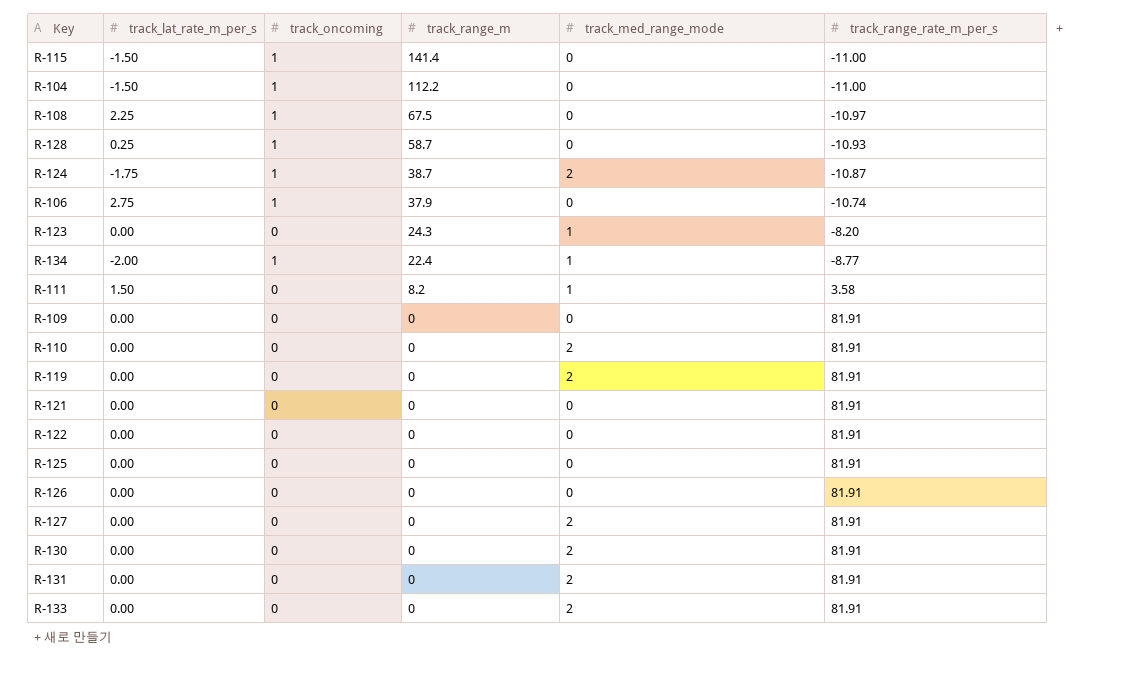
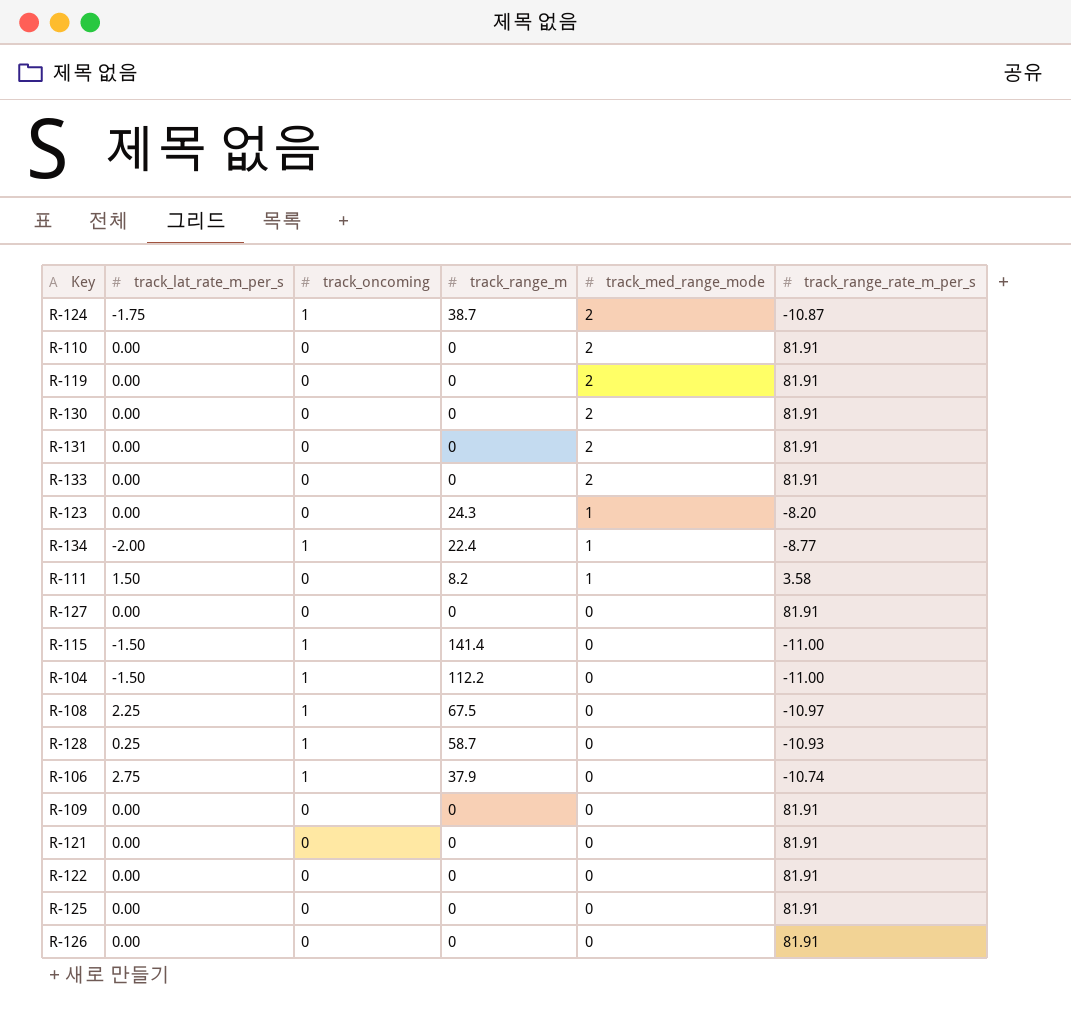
row order: track_range_m descending -> track_med_range_mode descending
R-127 | track_med_range_mode: 2 -> 0

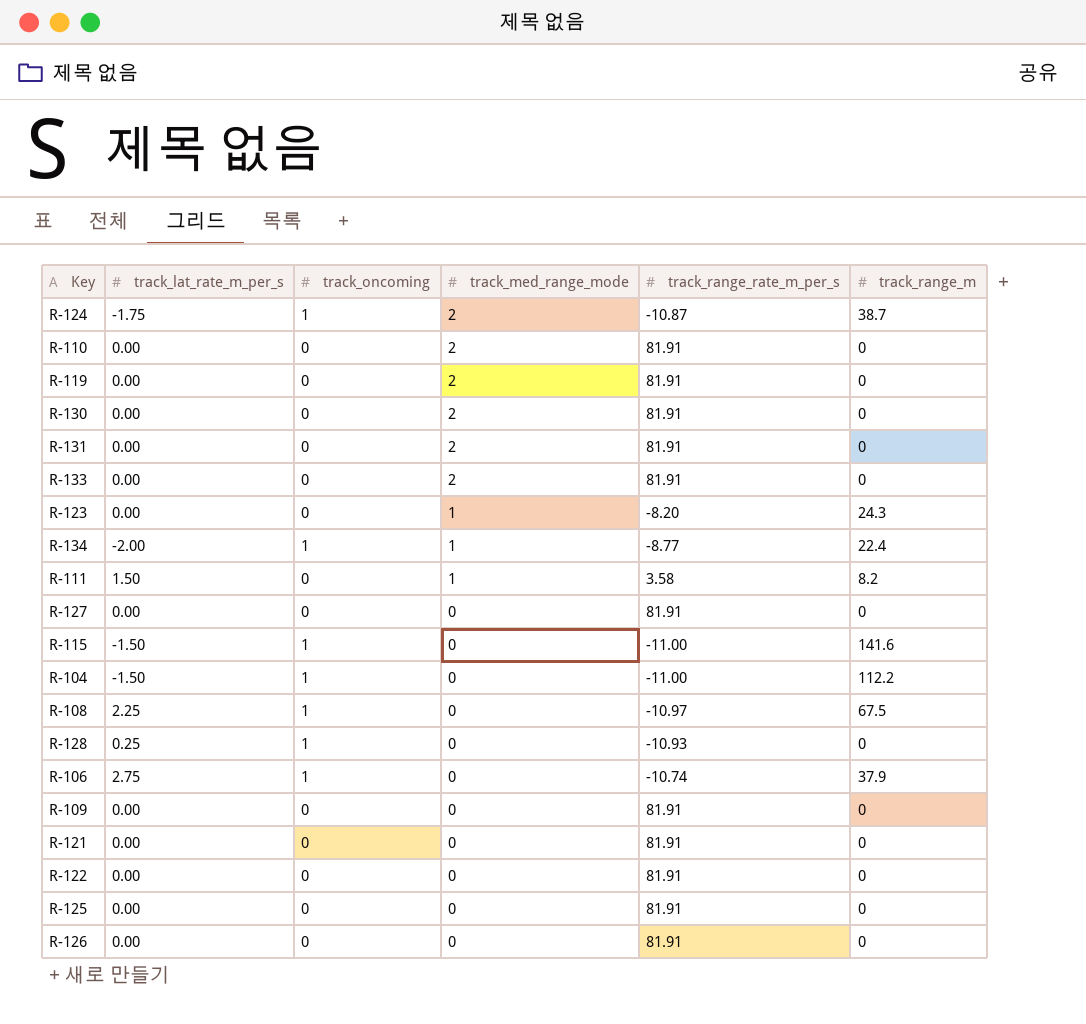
column track_range_m | position: 4 -> 6
R-115 | track_range_m: 141.4 -> 141.6
R-128 | track_range_m: 58.7 -> 0

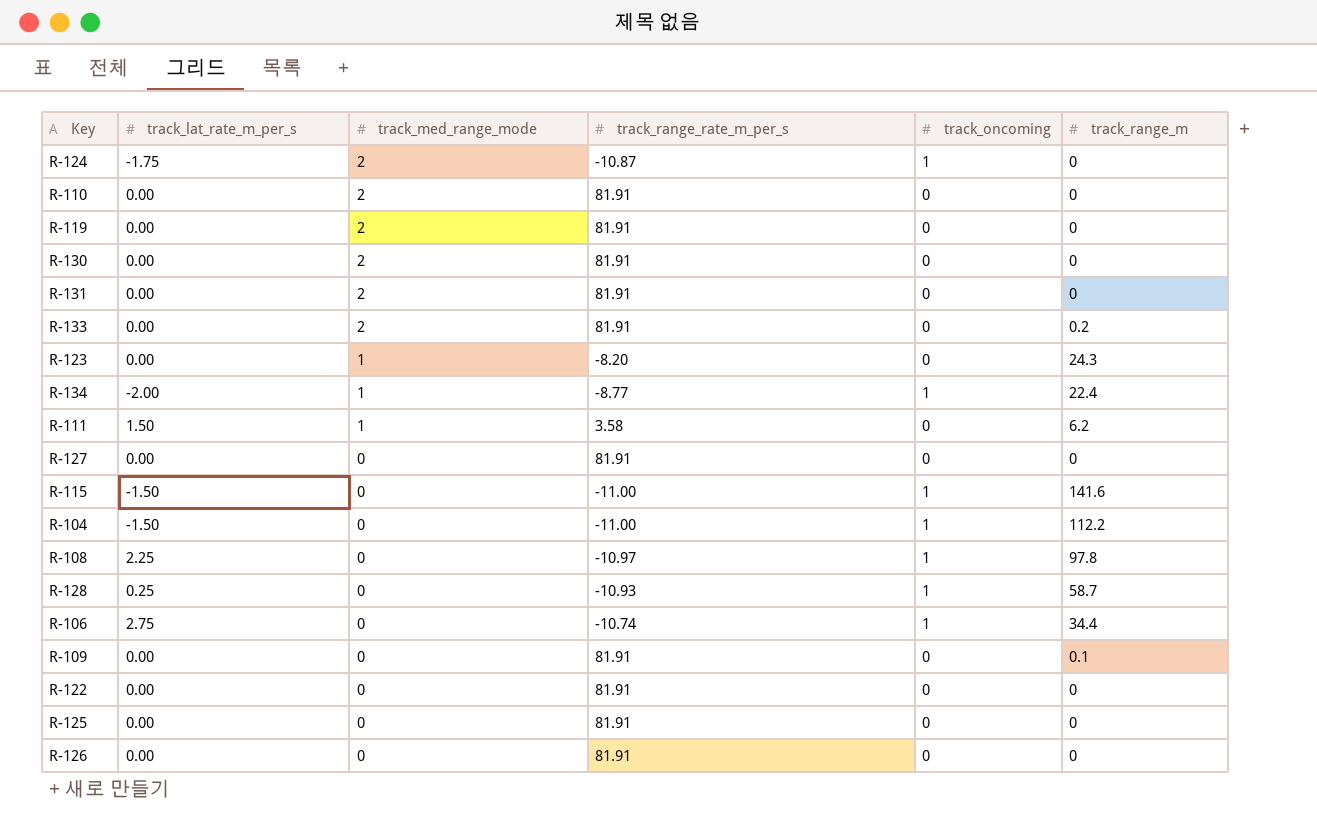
column track_oncoming | position: 3 -> 5
row R-121: 0.00 | 0 | 0 | 81.91 | 0 -> none
R-124 | track_range_m: 38.7 -> 0
R-133 | track_range_m: 0 -> 0.2
R-111 | track_range_m: 8.2 -> 6.2
R-108 | track_range_m: 67.5 -> 97.8
R-128 | track_range_m: 0 -> 58.7
R-106 | track_range_m: 37.9 -> 34.4
R-109 | track_range_m: 0 -> 0.1

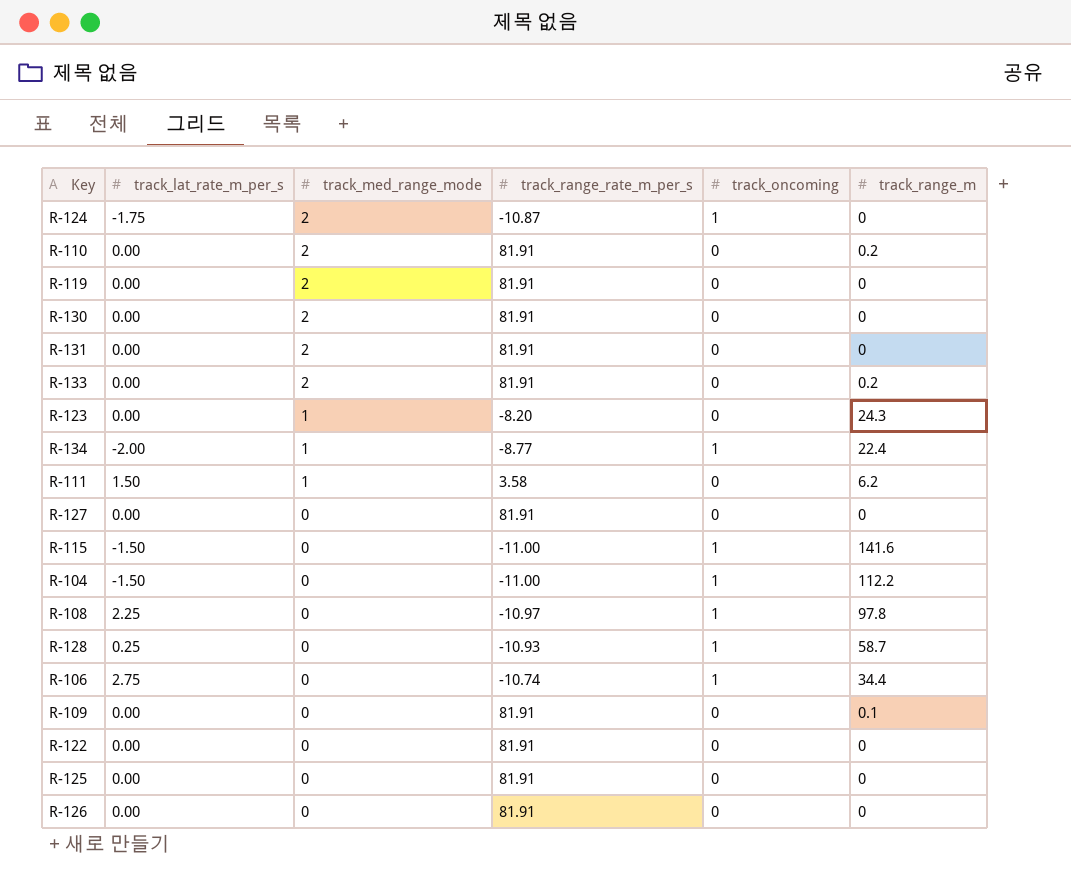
R-110 | track_range_m: 0 -> 0.2

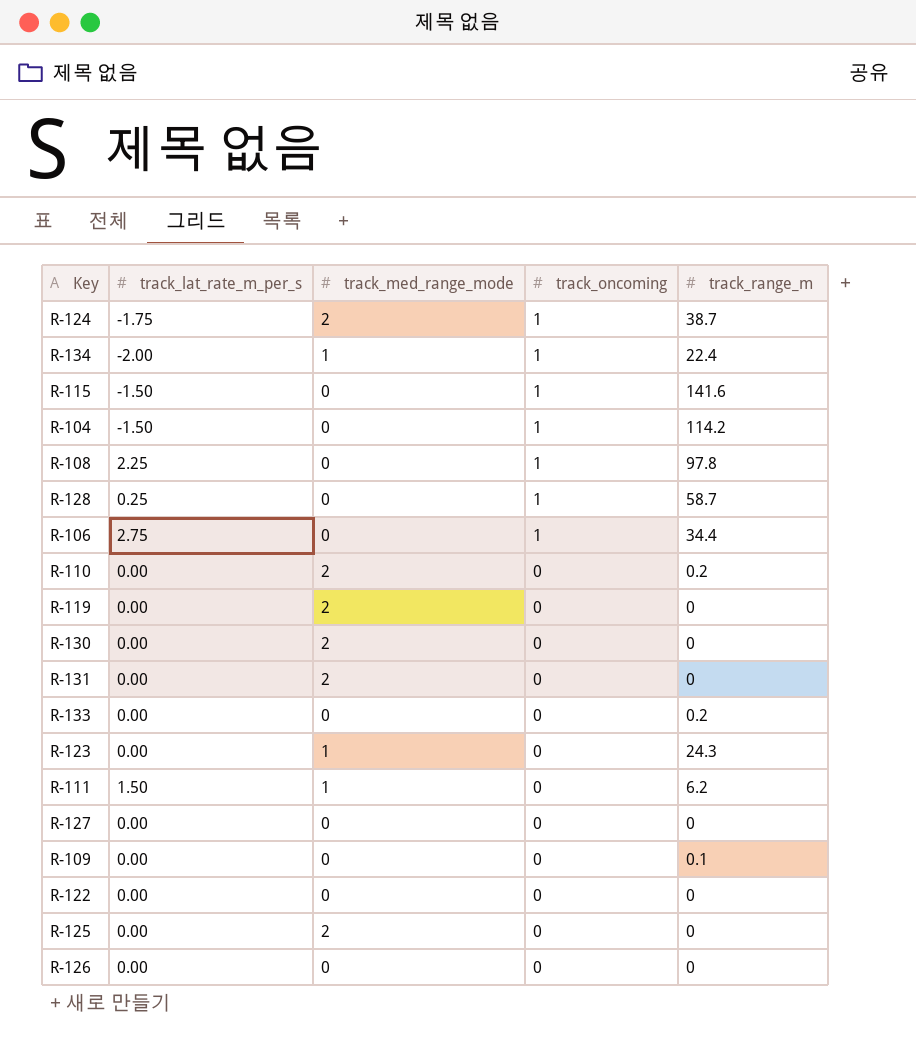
row order: track_med_range_mode descending -> track_oncoming descending
column track_range_rate_m_per_s | position: 4 -> none
R-124 | track_range_m: 0 -> 38.7
R-104 | track_range_m: 112.2 -> 114.2
R-133 | track_med_range_mode: 2 -> 0
R-125 | track_med_range_mode: 0 -> 2

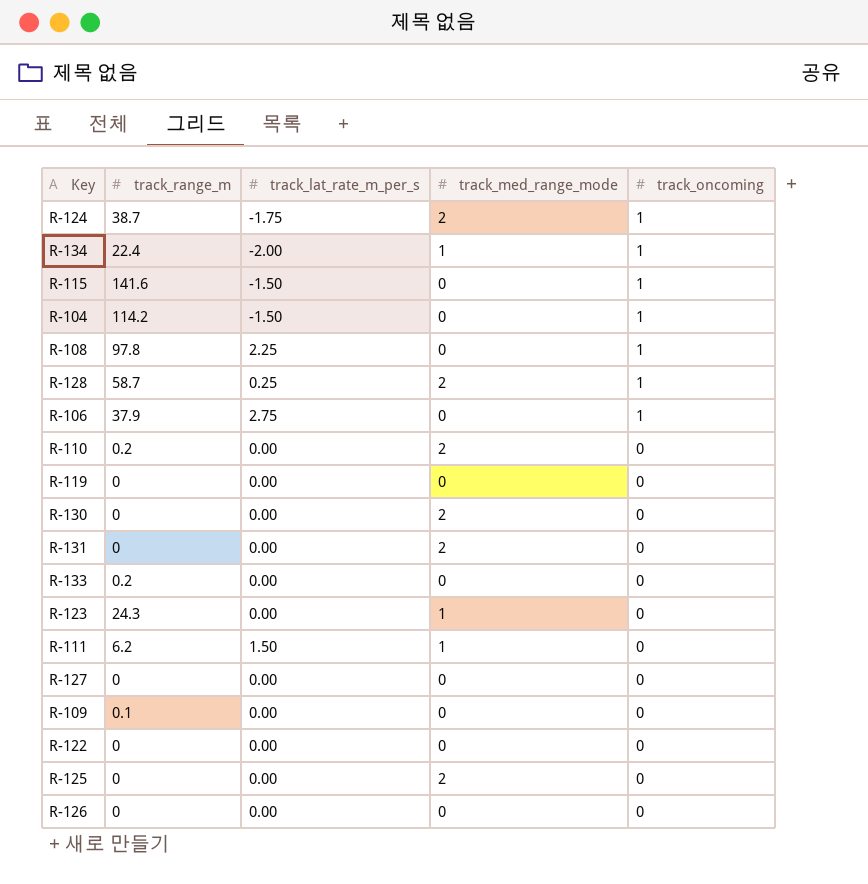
column track_range_m | position: 5 -> 2
R-128 | track_med_range_mode: 0 -> 2
R-106 | track_range_m: 34.4 -> 37.9
R-119 | track_med_range_mode: 2 -> 0

